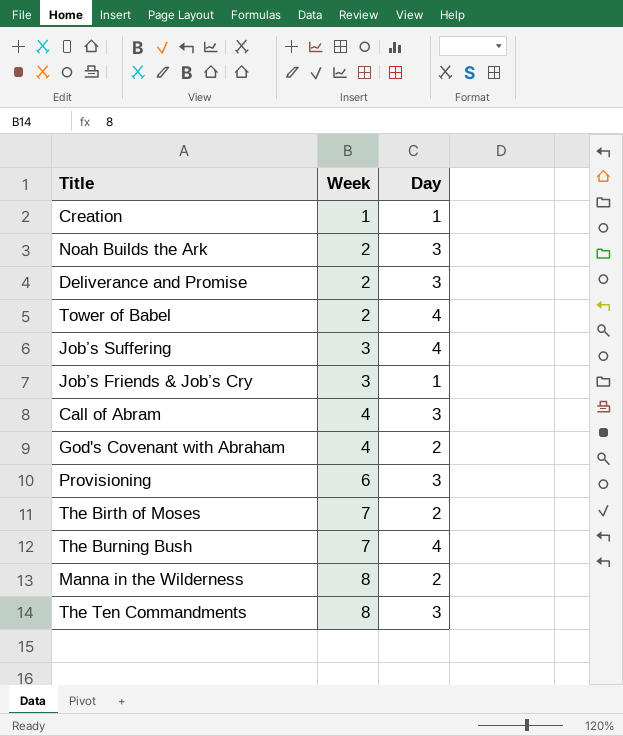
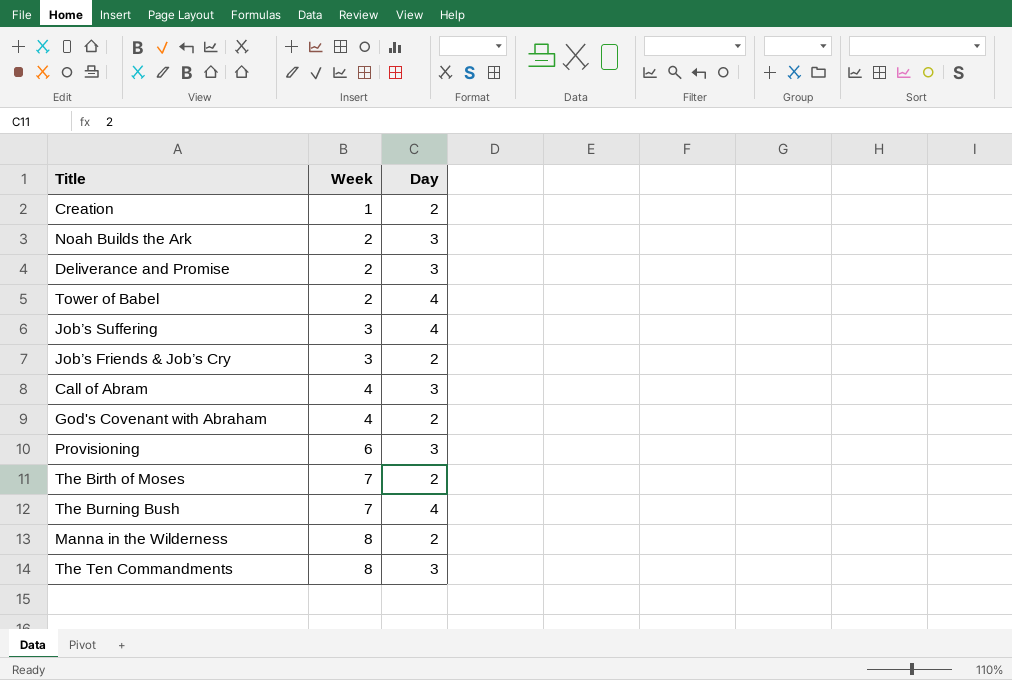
Creation | Day: 1 -> 2
Job’s Friends & Job’s Cry | Day: 1 -> 2

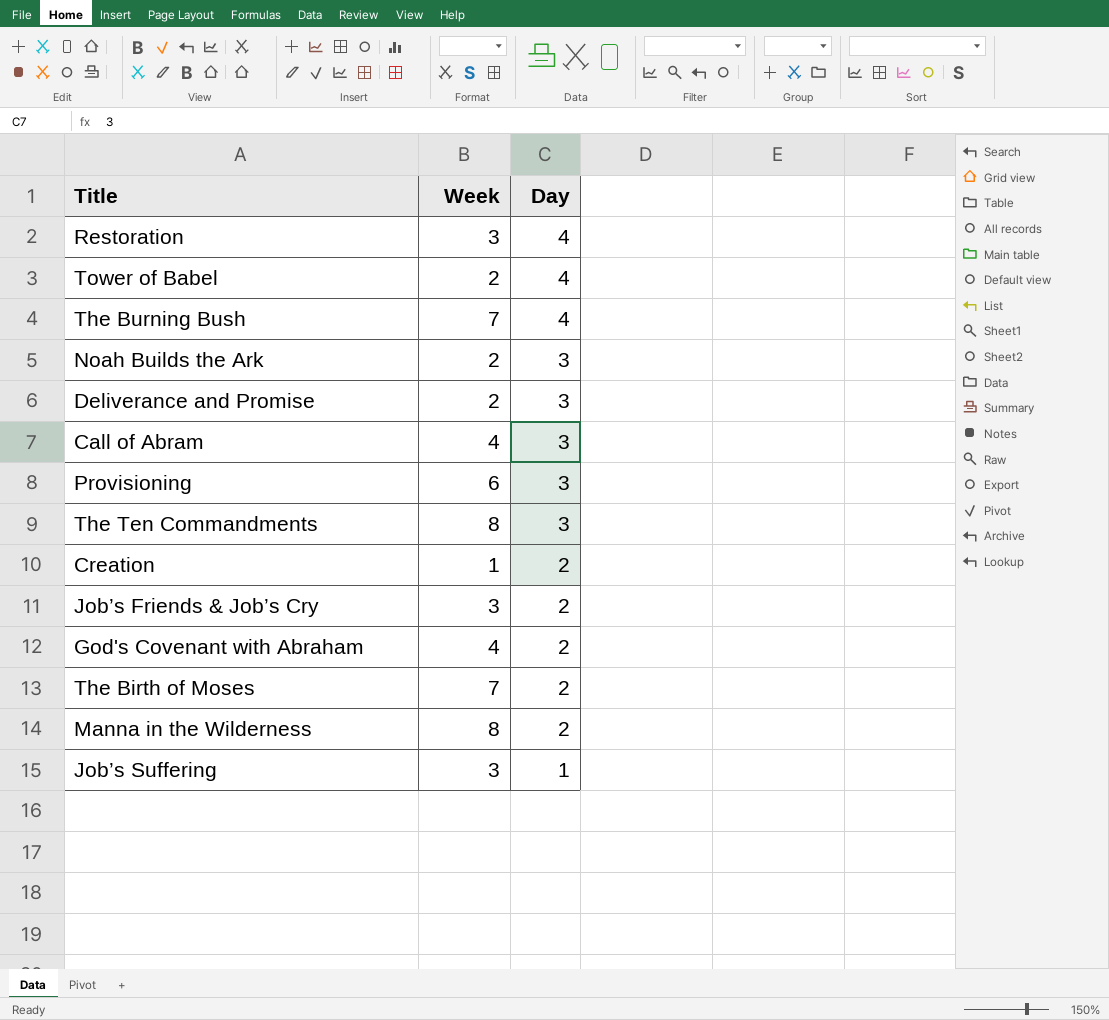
row order: Week ascending -> Day descending
row Restoration: none -> 3 | 4
Job’s Suffering | Day: 4 -> 1

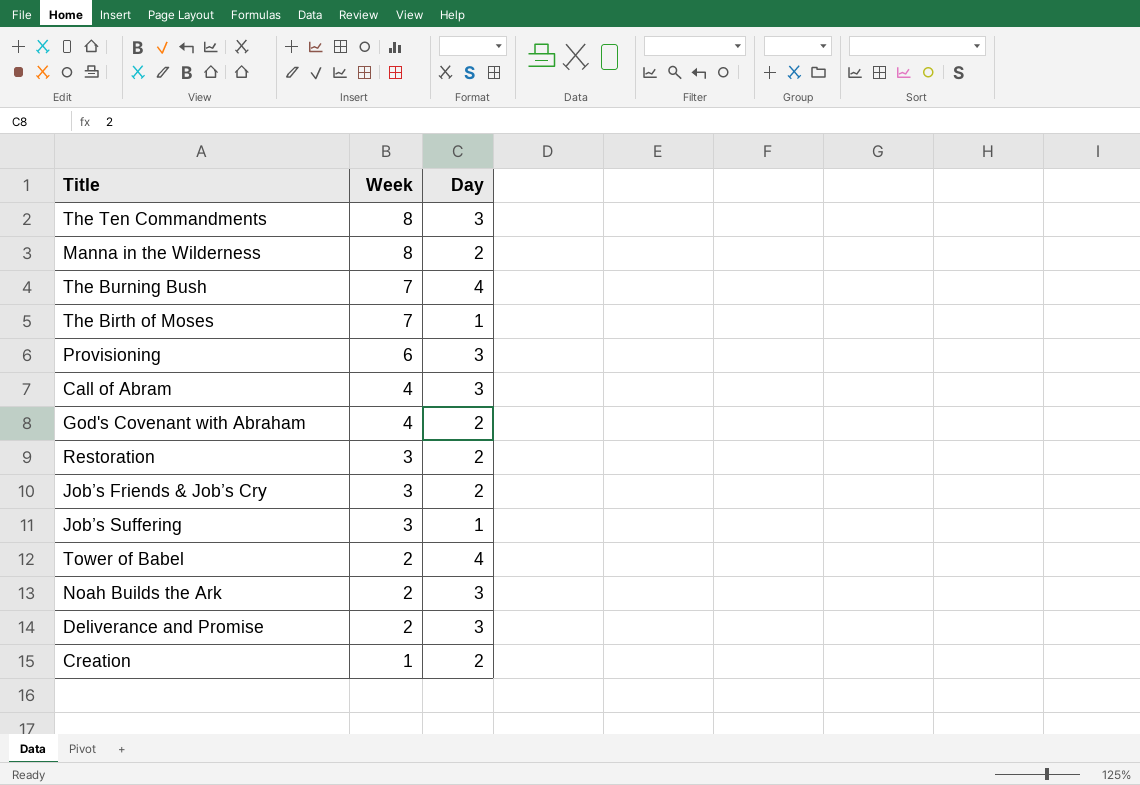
row order: Day descending -> Week descending
The Birth of Moses | Day: 2 -> 1
Restoration | Day: 4 -> 2

